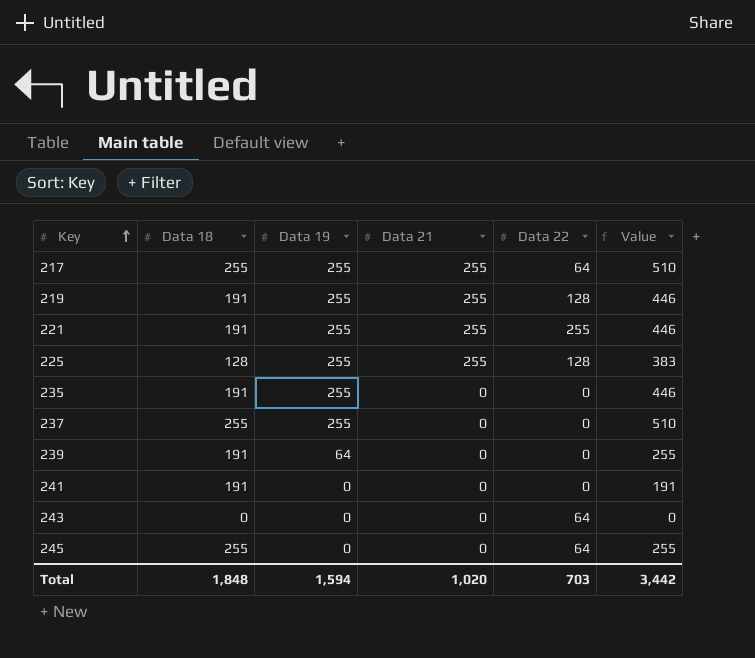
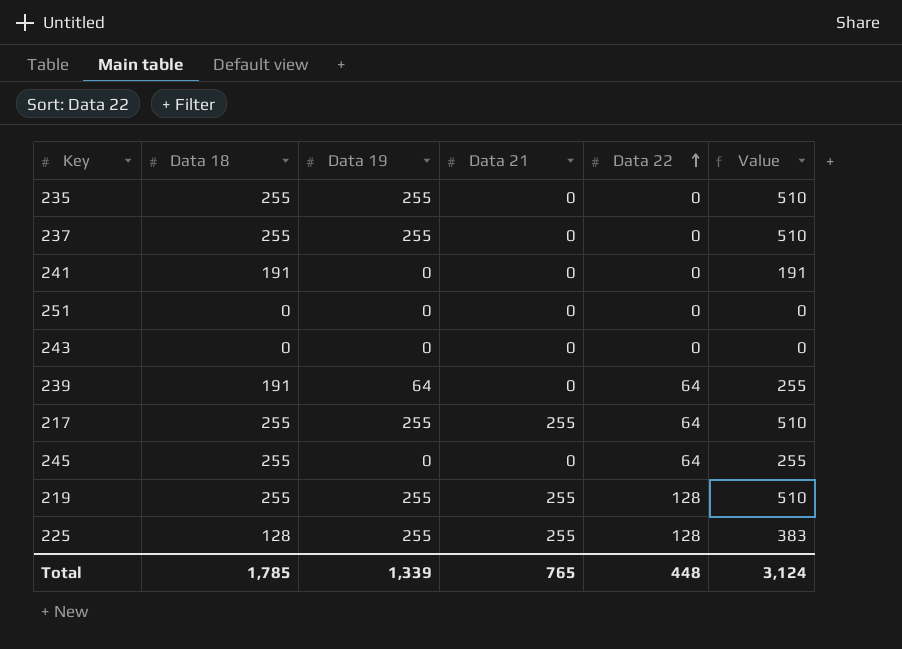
row order: Key ascending -> Data 22 ascending
row 221: 191 | 255 | 255 | 255 | 446 -> none
235 | Data 18: 191 -> 255
235 | Value: 446 -> 510
row 251: none -> 0 | 0 | 0 | 0 | 0
243 | Data 22: 64 -> 0
239 | Data 22: 0 -> 64
219 | Data 18: 191 -> 255
219 | Value: 446 -> 510
Total | Data 18: 1,848 -> 1,785
Total | Data 19: 1,594 -> 1,339
Total | Data 21: 1,020 -> 765
Total | Data 22: 703 -> 448
Total | Value: 3,442 -> 3,124

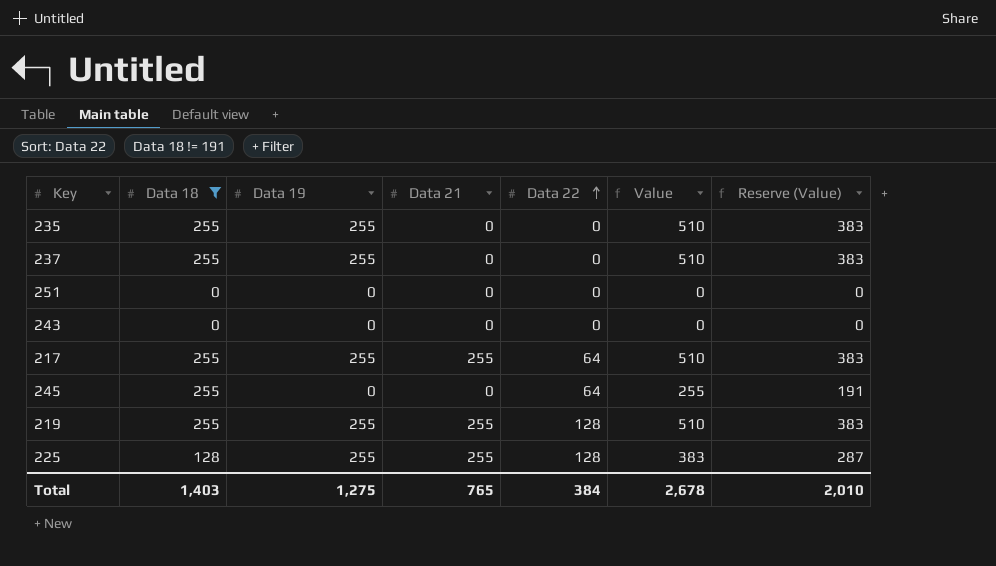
filter: none -> Data 18 != 191
column Reserve (Value) | formula: none -> [Value] * 0.75
Total | Data 18: 1,785 -> 1,403
Total | Data 19: 1,339 -> 1,275
Total | Data 22: 448 -> 384
Total | Value: 3,124 -> 2,678

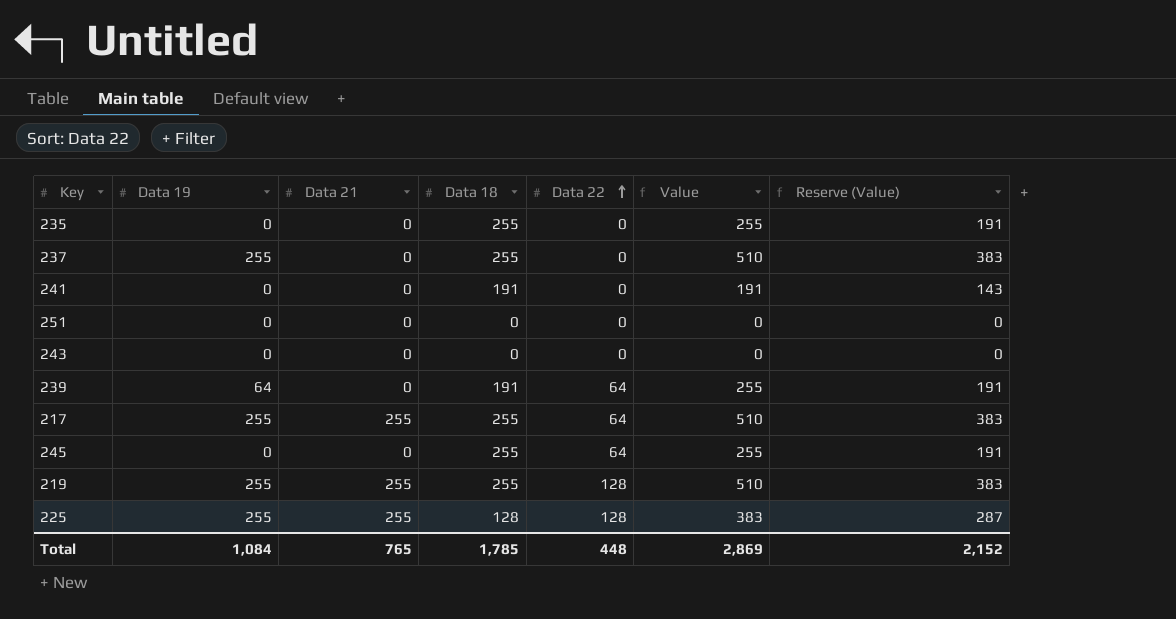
filter: Data 18 != 191 -> none
column Data 18 | position: 2 -> 4
235 | Data 19: 255 -> 0
235 | Value: 510 -> 255
235 | Reserve (Value): 383 -> 191
Total | Data 19: 1,275 -> 1,084
Total | Data 18: 1,403 -> 1,785
Total | Data 22: 384 -> 448
Total | Value: 2,678 -> 2,869
Total | Reserve (Value): 2,010 -> 2,152

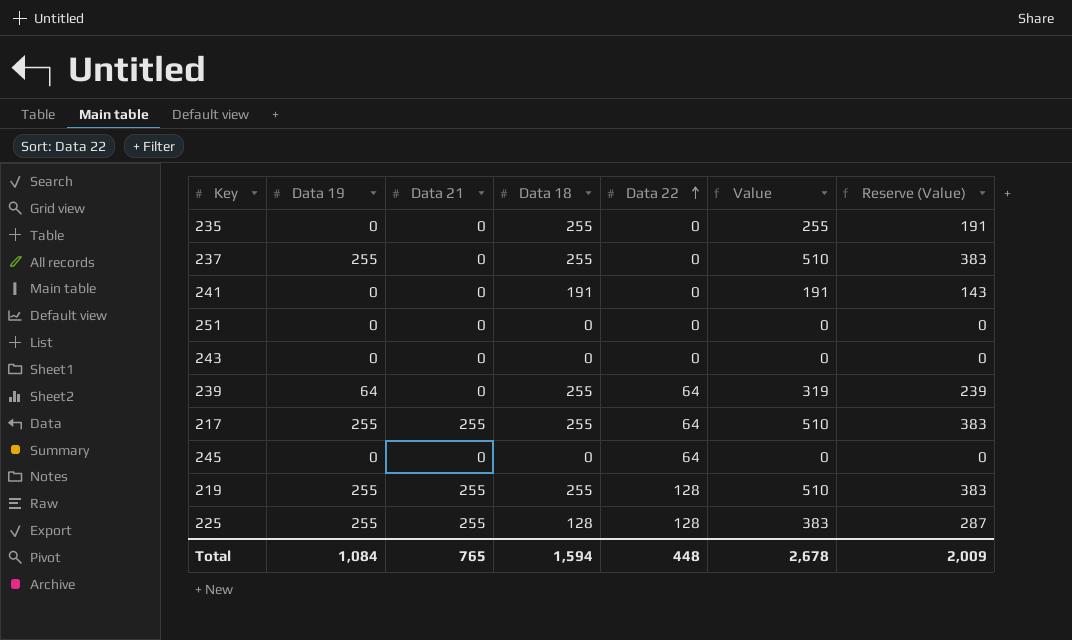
239 | Data 18: 191 -> 255
239 | Value: 255 -> 319
239 | Reserve (Value): 191 -> 239
245 | Data 18: 255 -> 0
245 | Value: 255 -> 0
245 | Reserve (Value): 191 -> 0
Total | Data 18: 1,785 -> 1,594
Total | Value: 2,869 -> 2,678
Total | Reserve (Value): 2,152 -> 2,009

